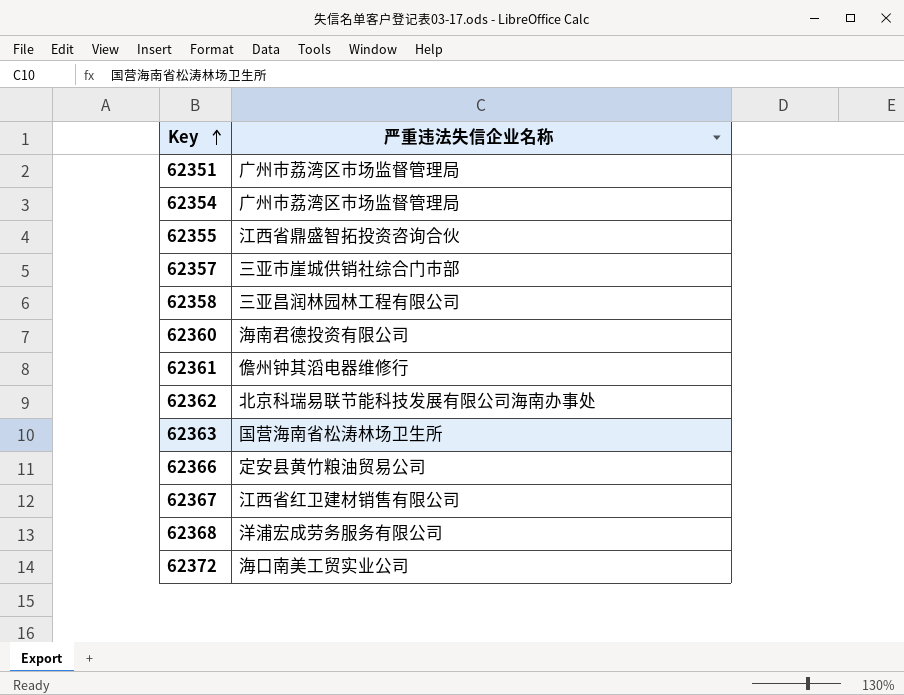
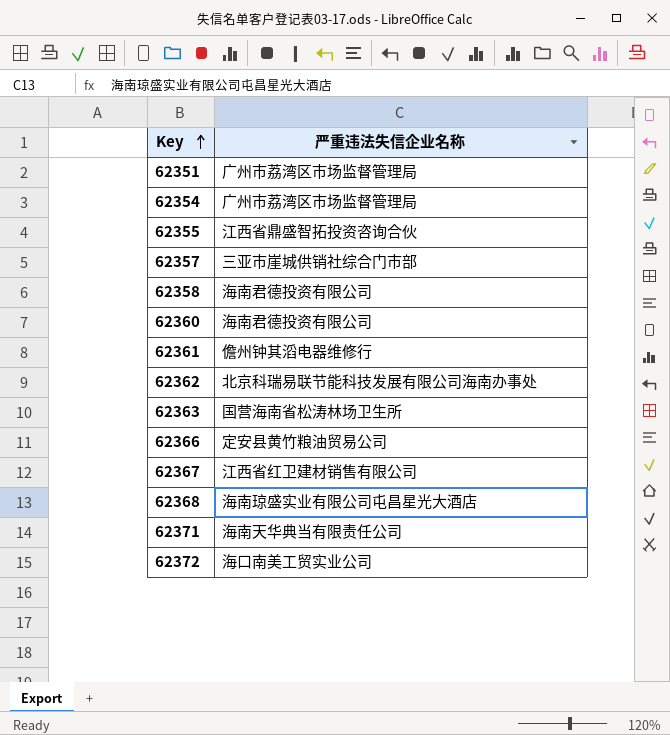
62358 | 严重违法失信企业名称: 三亚昌润林园林工程有限公司 -> 海南君德投资有限公司
62368 | 严重违法失信企业名称: 洋浦宏成劳务服务有限公司 -> 海南琼盛实业有限公司屯昌星光大酒店
row 62371: none -> 海南天华典当有限责任公司

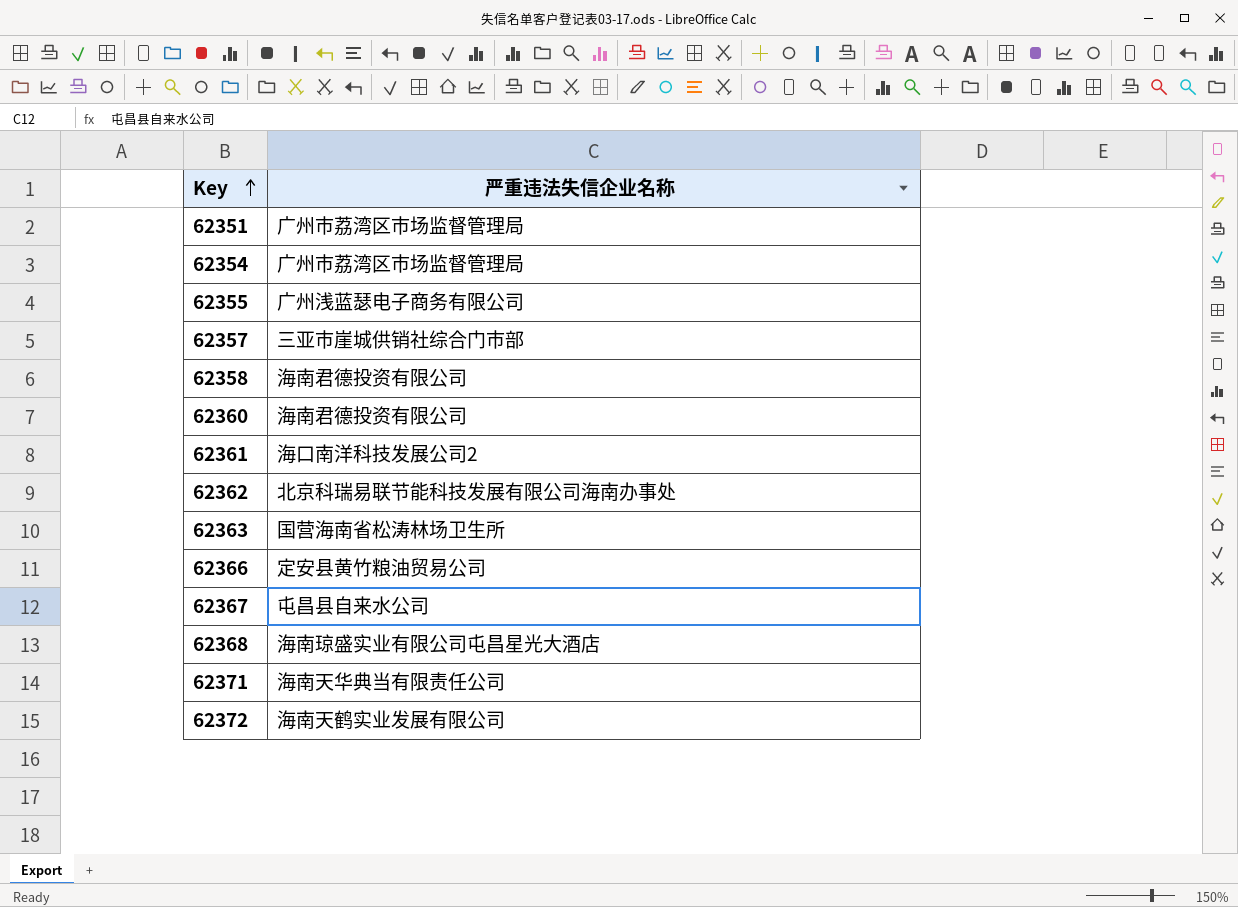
62355 | 严重违法失信企业名称: 江西省鼎盛智拓投资咨询合伙 -> 广州浅蓝瑟电子商务有限公司
62361 | 严重违法失信企业名称: 儋州钟其滔电器维修行 -> 海口南洋科技发展公司2
62367 | 严重违法失信企业名称: 江西省红卫建材销售有限公司 -> 屯昌县自来水公司
62372 | 严重违法失信企业名称: 海口南美工贸实业公司 -> 海南天鹤实业发展有限公司

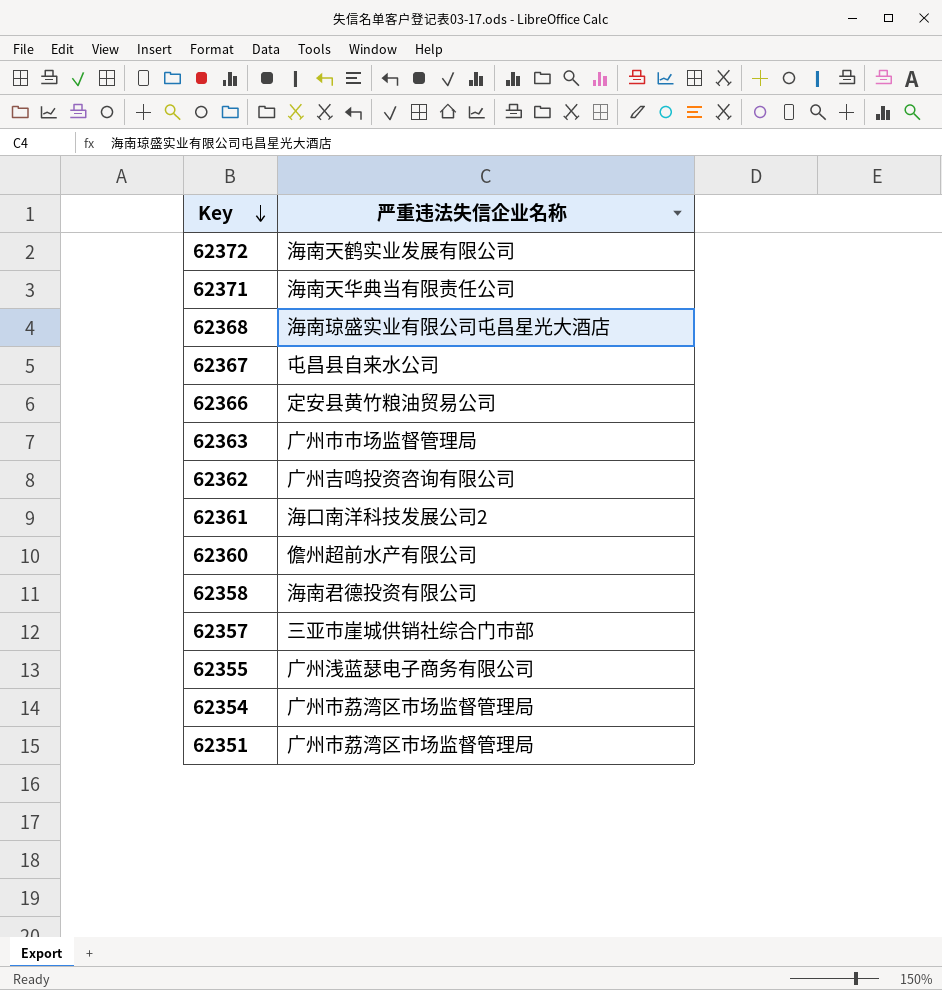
row order: Key ascending -> Key descending
62363 | 严重违法失信企业名称: 国营海南省松涛林场卫生所 -> 广州市市场监督管理局
62362 | 严重违法失信企业名称: 北京科瑞易联节能科技发展有限公司海南办事处 -> 广州吉鸣投资咨询有限公司
62360 | 严重违法失信企业名称: 海南君德投资有限公司 -> 儋州超前水产有限公司

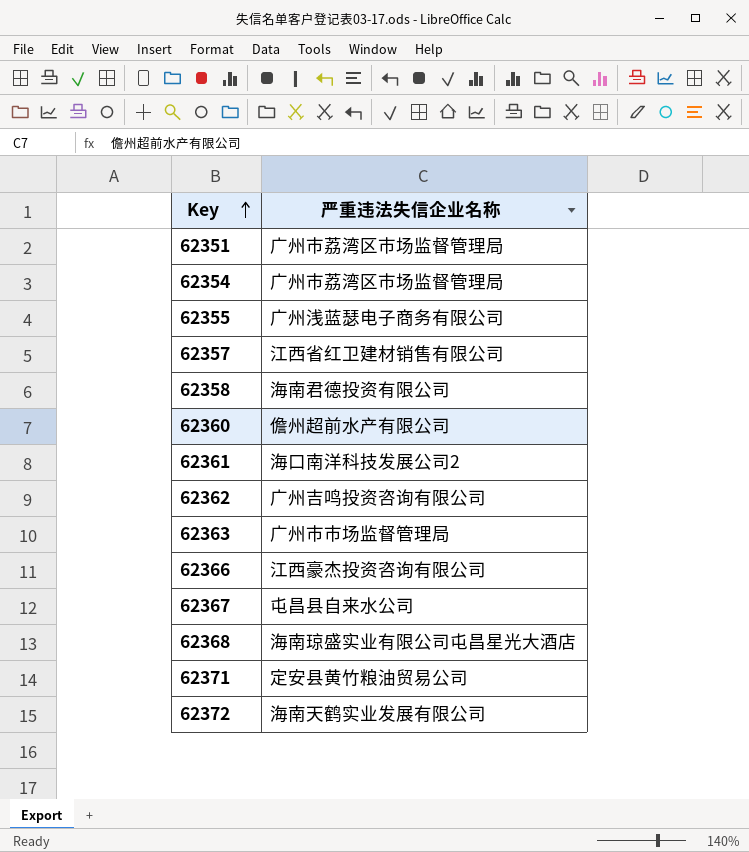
row order: Key descending -> Key ascending
62357 | 严重违法失信企业名称: 三亚市崖城供销社综合门市部 -> 江西省红卫建材销售有限公司
62366 | 严重违法失信企业名称: 定安县黄竹粮油贸易公司 -> 江西豪杰投资咨询有限公司
62371 | 严重违法失信企业名称: 海南天华典当有限责任公司 -> 定安县黄竹粮油贸易公司

